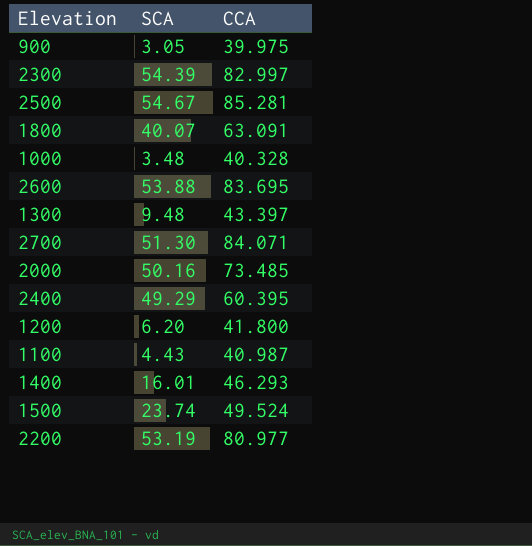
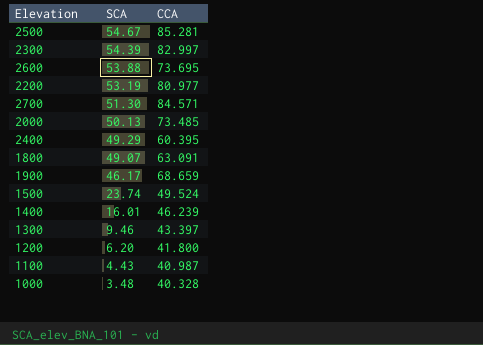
row order: none -> SCA descending
row 900: 3.05 | 39.975 -> none
2600 | CCA: 83.695 -> 73.695
2700 | CCA: 84.071 -> 84.571
2000 | SCA: 50.16 -> 50.13
1800 | SCA: 40.07 -> 49.07
row 1900: none -> 46.17 | 68.659
1400 | CCA: 46.293 -> 46.239
1300 | SCA: 9.48 -> 9.46

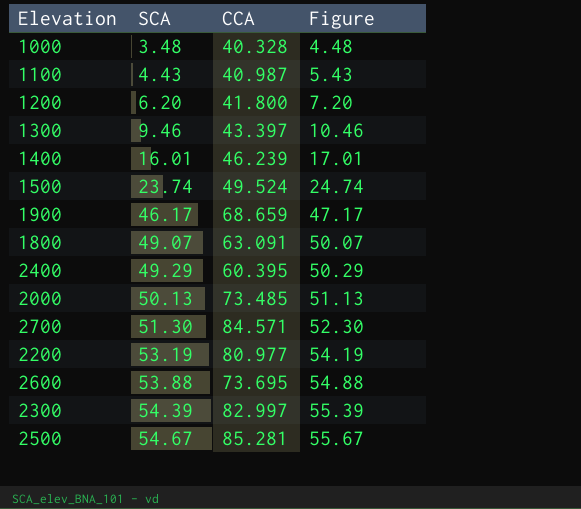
row order: SCA descending -> SCA ascending
column Figure | formula: none -> [SCA] + 1

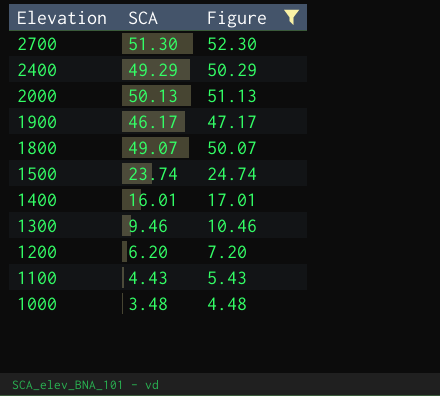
filter: none -> Figure <= 52.30
row order: SCA ascending -> Elevation descending
column CCA | position: 3 -> none

